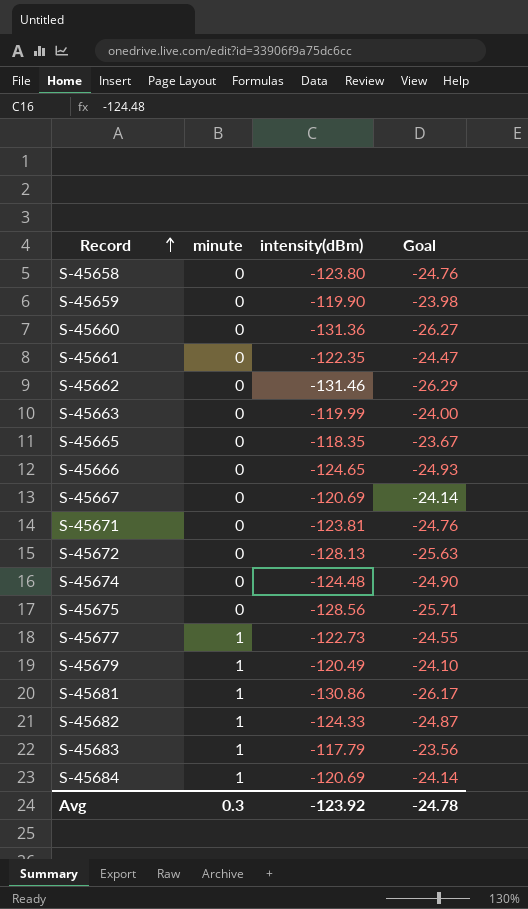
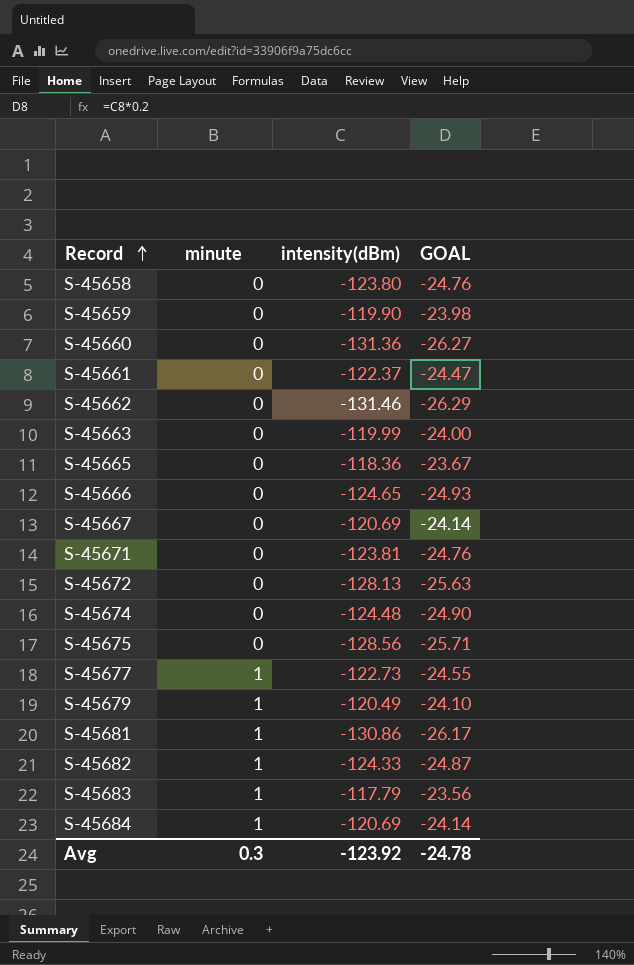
column name: Goal -> GOAL
S-45661 | intensity(dBm): -122.35 -> -122.37
S-45665 | intensity(dBm): -118.35 -> -118.36

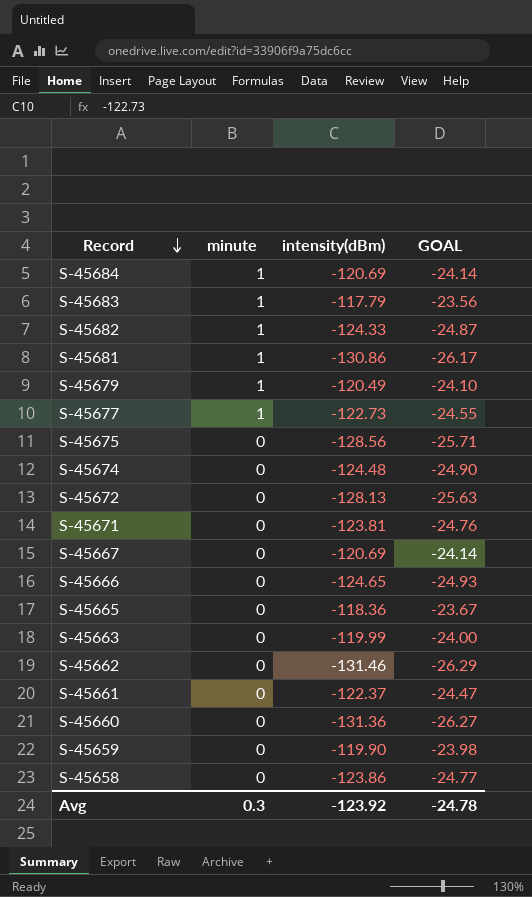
row order: Record ascending -> Record descending
S-45658 | intensity(dBm): -123.80 -> -123.86
S-45658 | GOAL: -24.76 -> -24.77

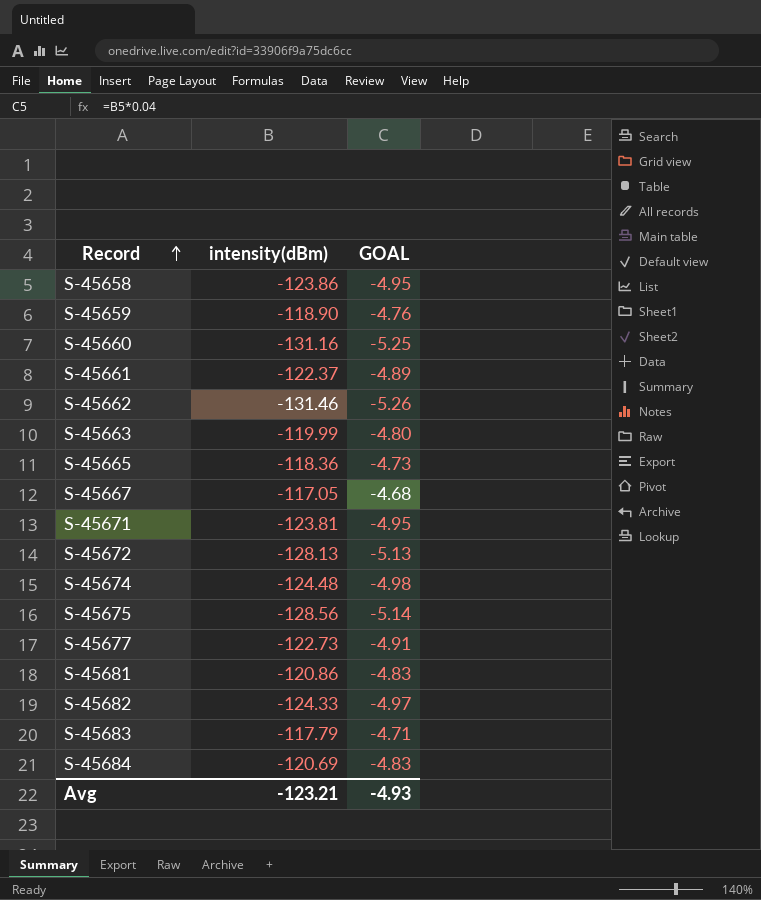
row order: Record descending -> Record ascending
column minute | position: 2 -> none
column GOAL | formula: [intensity(dBm)] * 0.2 -> [intensity(dBm)] * 0.04
row S-45679: 1 | -120.49 | -24.10 -> none
row S-45666: 0 | -124.65 | -24.93 -> none
S-45659 | intensity(dBm): -119.90 -> -118.90
S-45660 | intensity(dBm): -131.36 -> -131.16
S-45667 | intensity(dBm): -120.69 -> -117.05
S-45681 | intensity(dBm): -130.86 -> -120.86
Avg | intensity(dBm): -123.92 -> -123.21
Avg | GOAL: -24.78 -> -4.93

